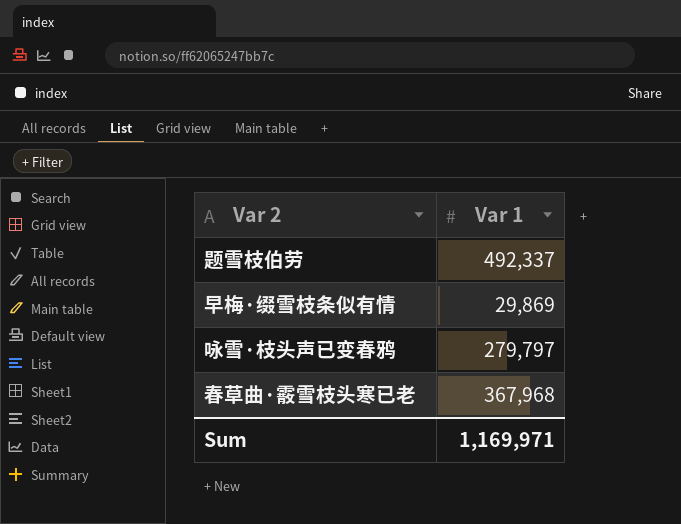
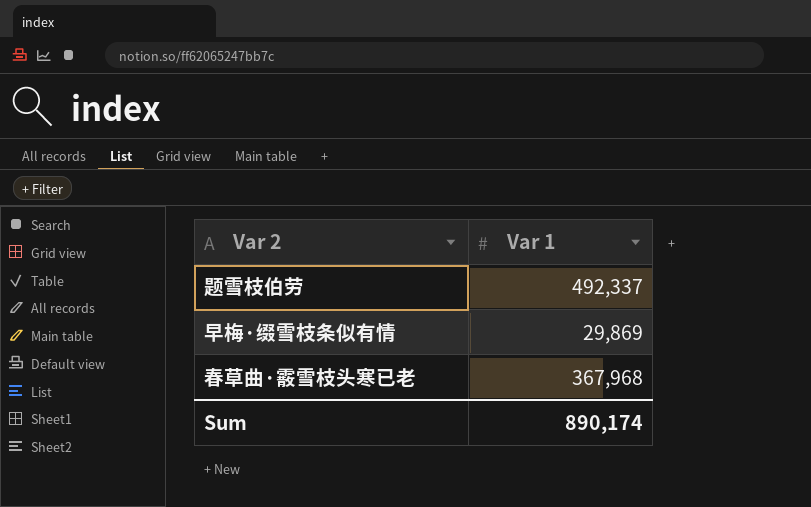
row 咏雪·枝头声已变春鸦: 279,797 -> none
Sum | Var 1: 1,169,971 -> 890,174

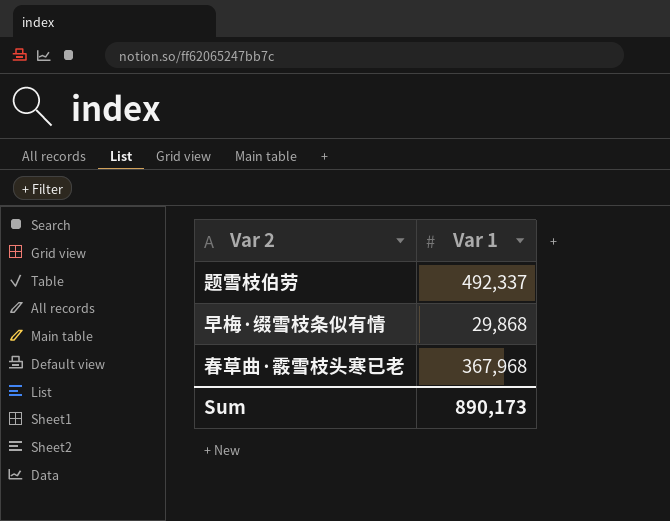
早梅·缀雪枝条似有情 | Var 1: 29,869 -> 29,868
Sum | Var 1: 890,174 -> 890,173

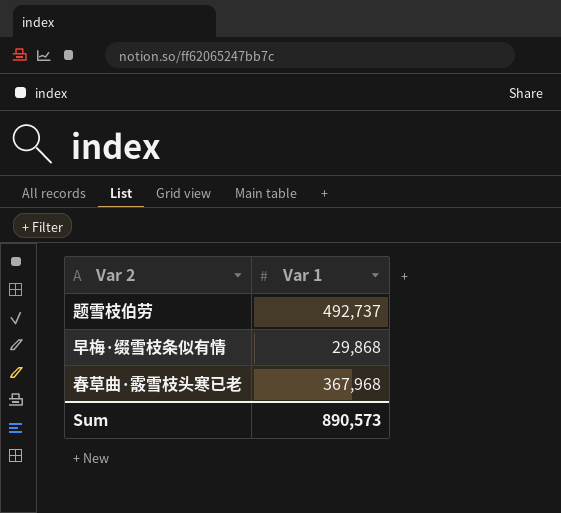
题雪枝伯劳 | Var 1: 492,337 -> 492,737
Sum | Var 1: 890,173 -> 890,573

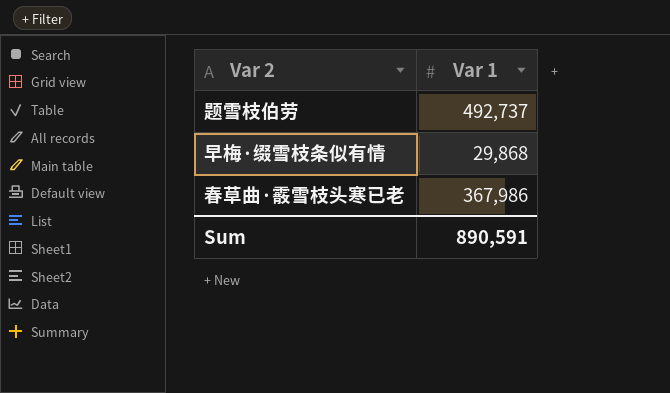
春草曲·霰雪枝头寒已老 | Var 1: 367,968 -> 367,986
Sum | Var 1: 890,573 -> 890,591

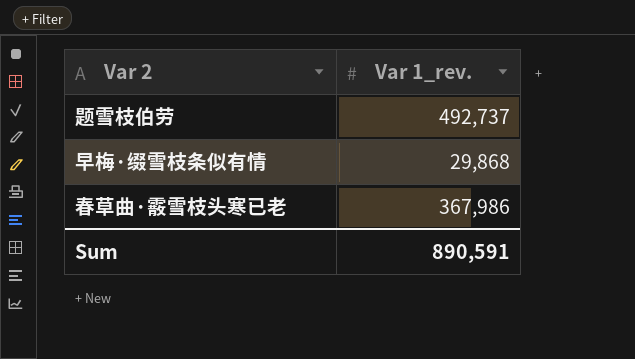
column name: Var 1 -> Var 1_rev.

